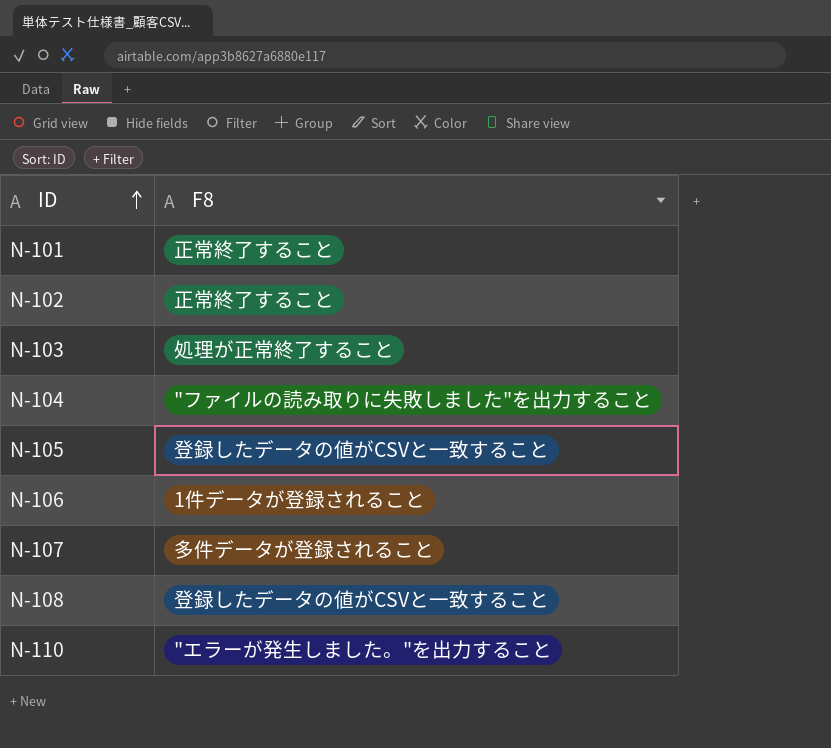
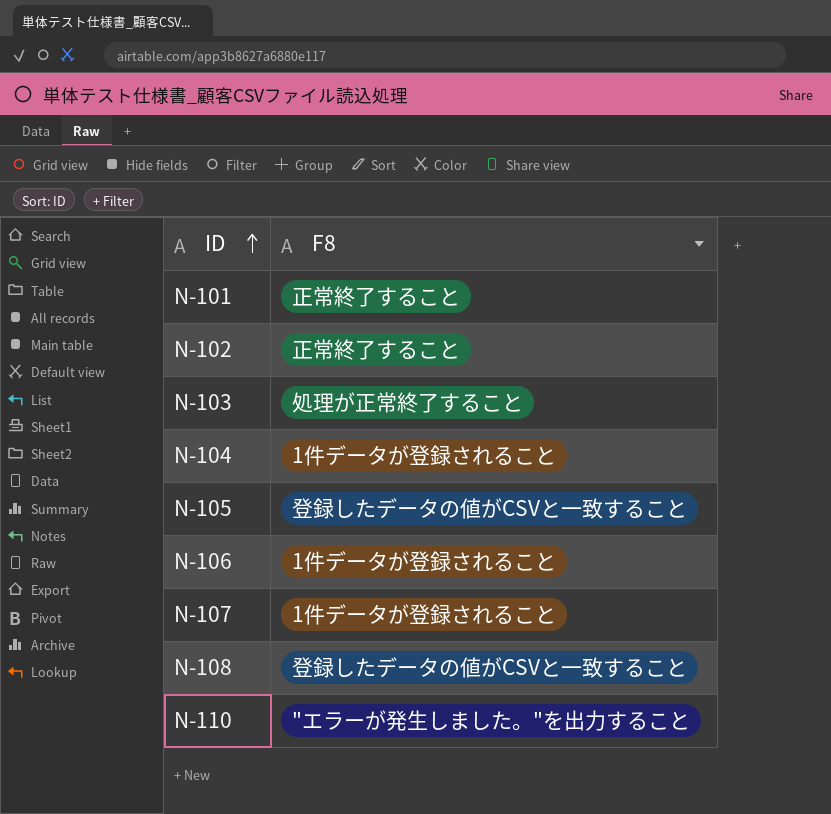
N-104 | F8: "ファイルの読み取りに失敗しました"を出力すること -> 1件データが登録されること
N-107 | F8: 多件データが登録されること -> 1件データが登録されること

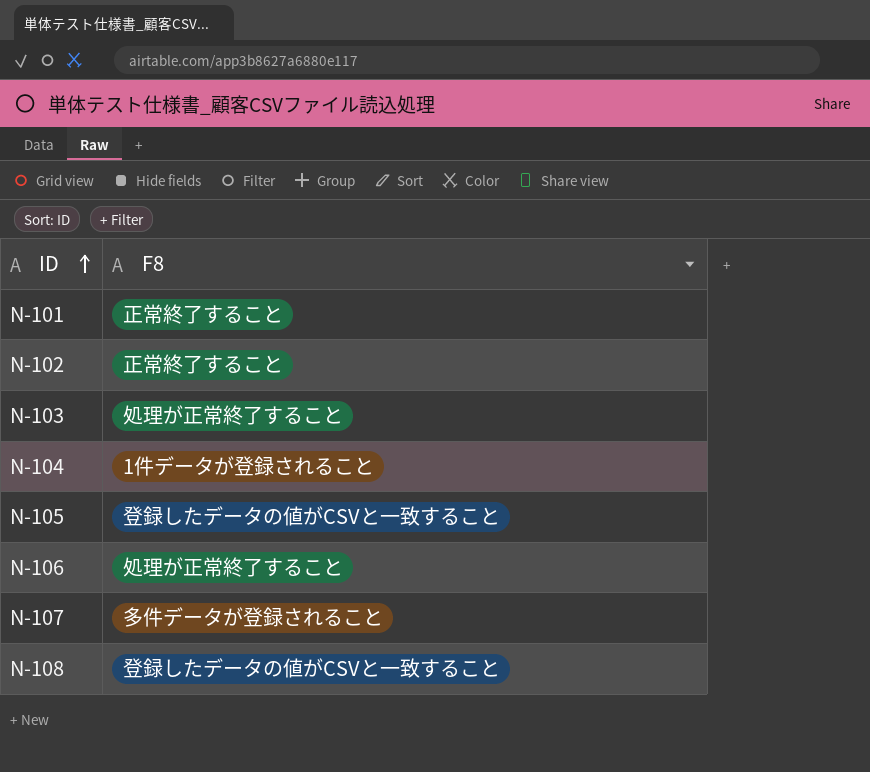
row N-110: "エラーが発生しました。"を出力すること -> none
N-106 | F8: 1件データが登録されること -> 処理が正常終了すること
N-107 | F8: 1件データが登録されること -> 多件データが登録されること

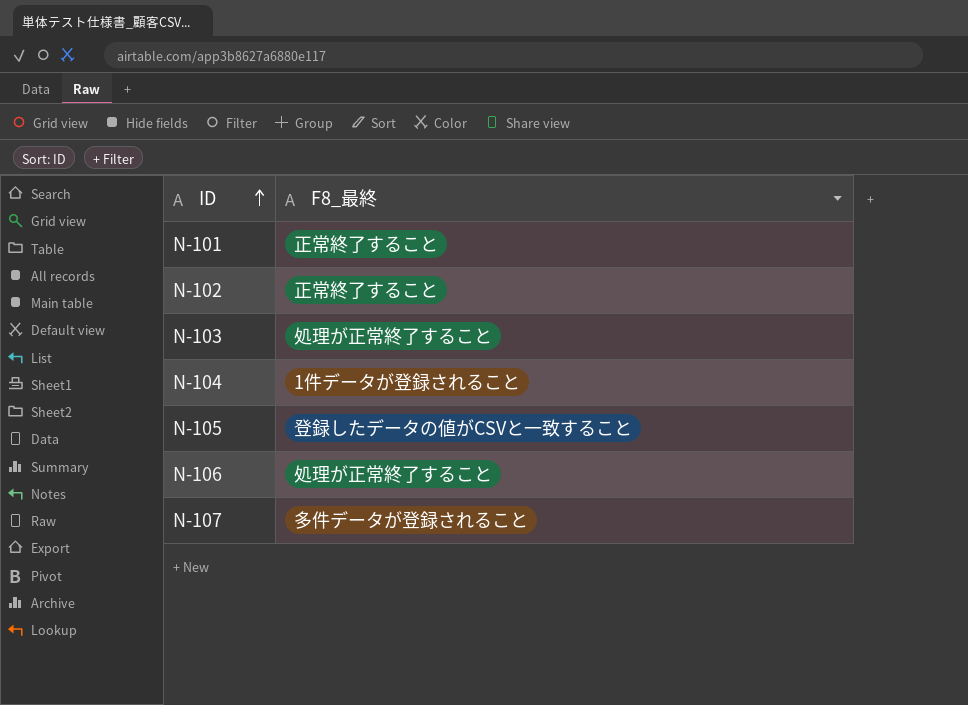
column name: F8 -> F8_最終
row N-108: 登録したデータの値がCSVと一致すること -> none

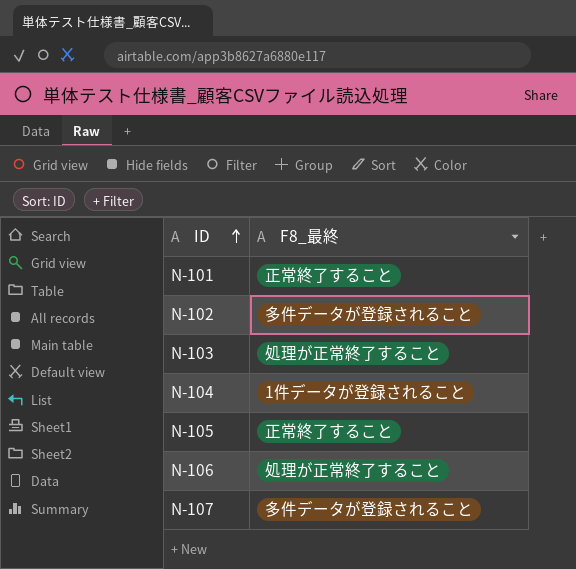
N-102 | F8_最終: 正常終了すること -> 多件データが登録されること
N-105 | F8_最終: 登録したデータの値がCSVと一致すること -> 正常終了すること

